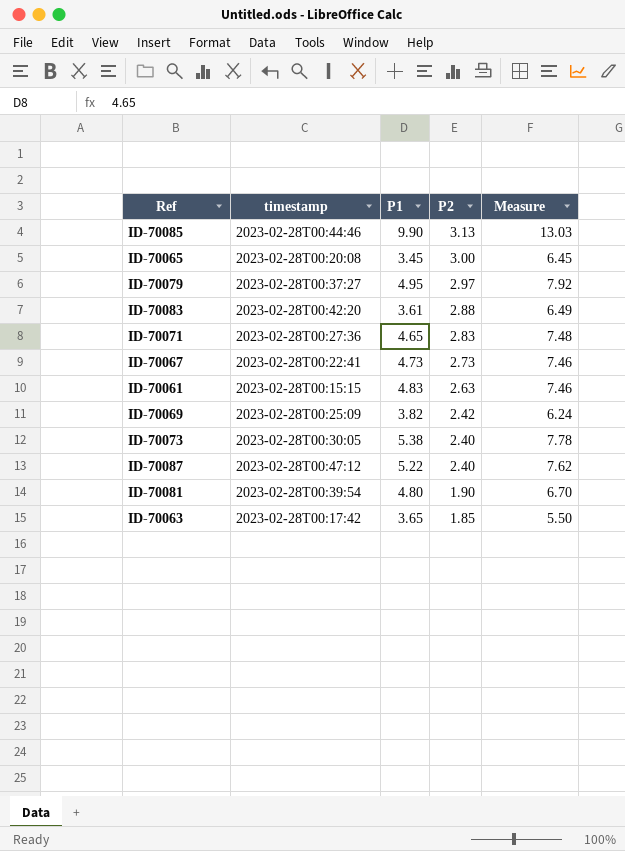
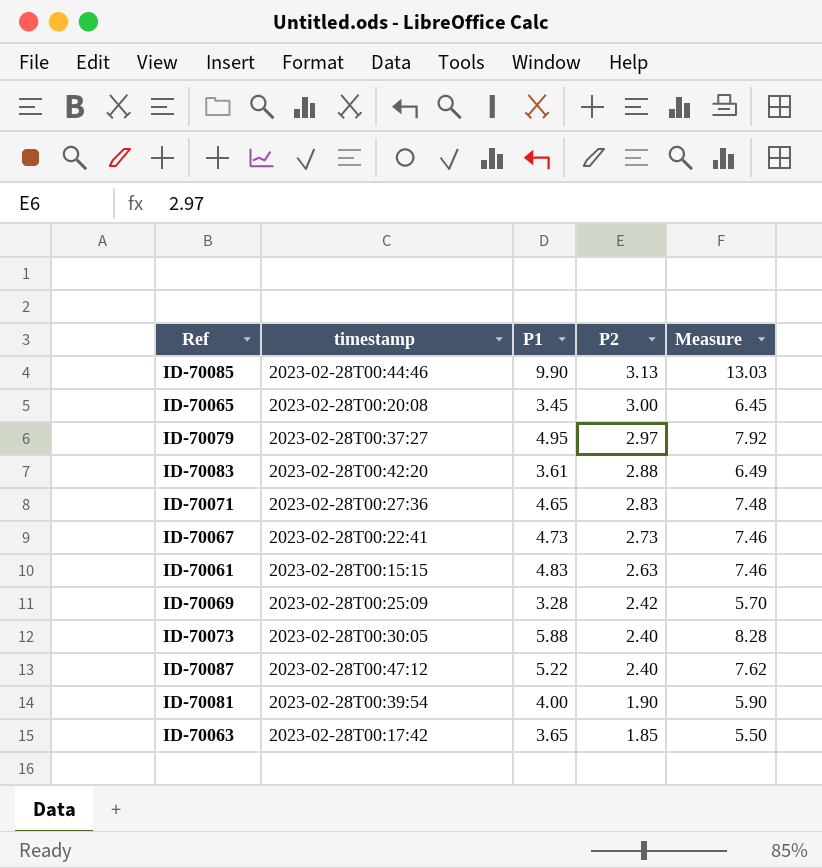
ID-70069 | P1: 3.82 -> 3.28
ID-70069 | Measure: 6.24 -> 5.70
ID-70073 | P1: 5.38 -> 5.88
ID-70073 | Measure: 7.78 -> 8.28
ID-70081 | P1: 4.80 -> 4.00
ID-70081 | Measure: 6.70 -> 5.90

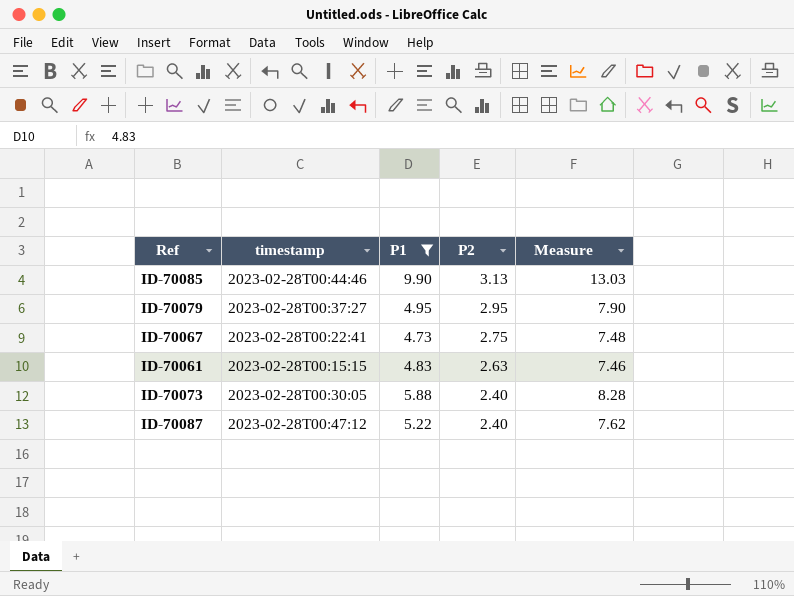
filter: none -> P1 >= 4.73
ID-70079 | P2: 2.97 -> 2.95
ID-70079 | Measure: 7.92 -> 7.90
ID-70067 | P2: 2.73 -> 2.75
ID-70067 | Measure: 7.46 -> 7.48

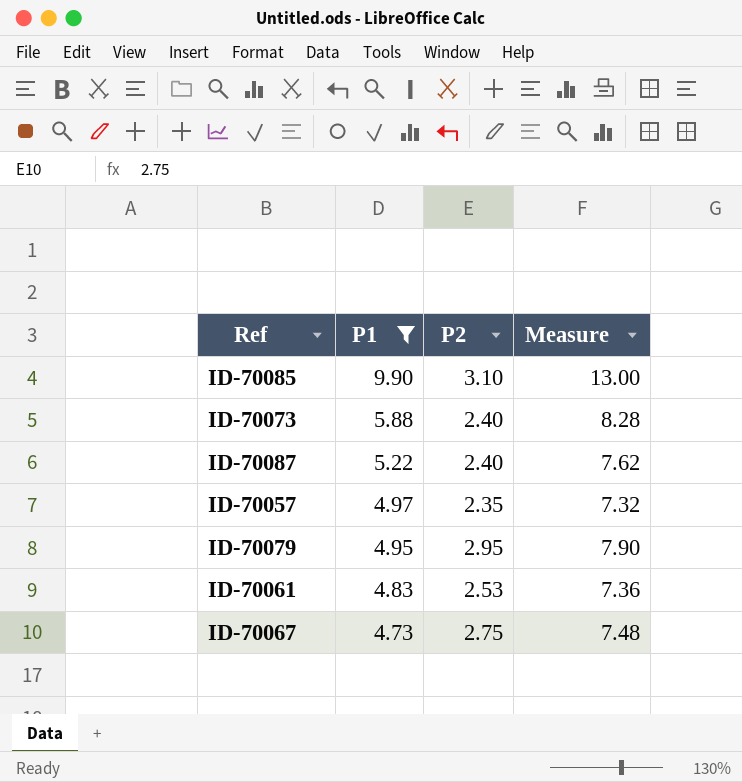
row order: P2 descending -> P1 descending
column timestamp | position: 2 -> none
ID-70085 | P2: 3.13 -> 3.10
ID-70085 | Measure: 13.03 -> 13.00
row ID-70057: none -> 4.97 | 2.35 | 7.32
ID-70061 | P2: 2.63 -> 2.53
ID-70061 | Measure: 7.46 -> 7.36

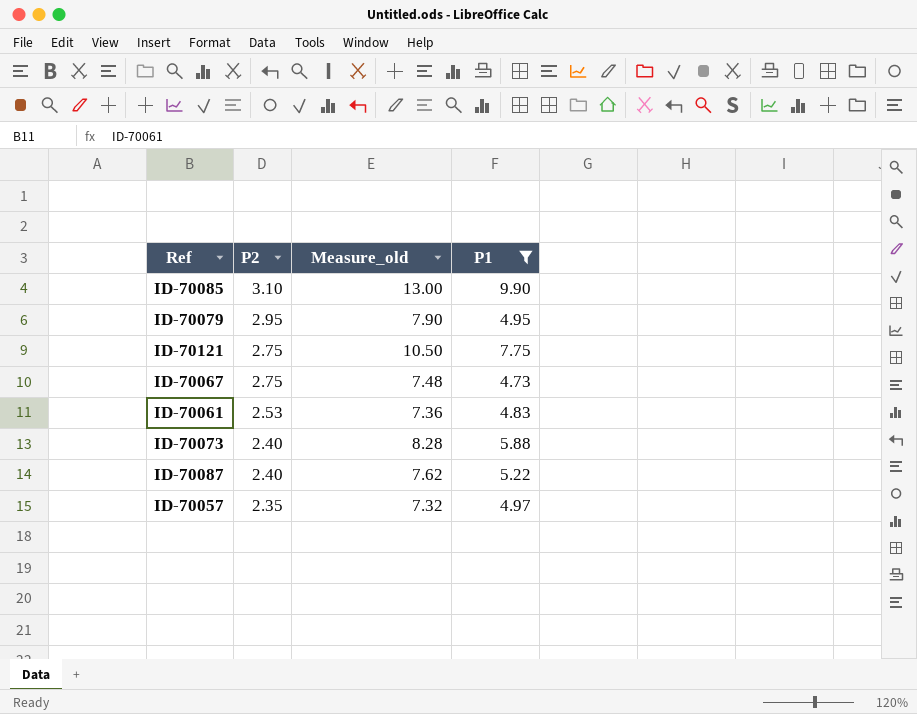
row order: P1 descending -> P2 descending
column name: Measure -> Measure_old
column P1 | position: 2 -> 4
row ID-70121: none -> 2.75 | 10.50 | 7.75

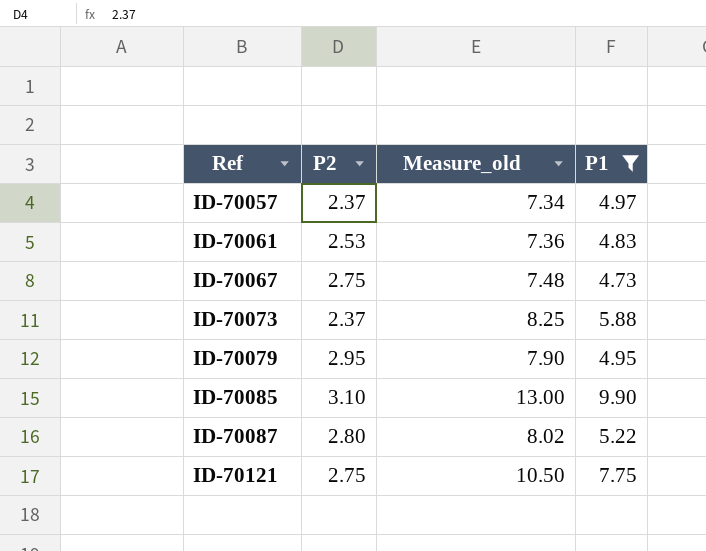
row order: P2 descending -> Ref ascending
ID-70057 | P2: 2.35 -> 2.37
ID-70057 | Measure_old: 7.32 -> 7.34
ID-70073 | P2: 2.40 -> 2.37
ID-70073 | Measure_old: 8.28 -> 8.25
ID-70087 | P2: 2.40 -> 2.80
ID-70087 | Measure_old: 7.62 -> 8.02

